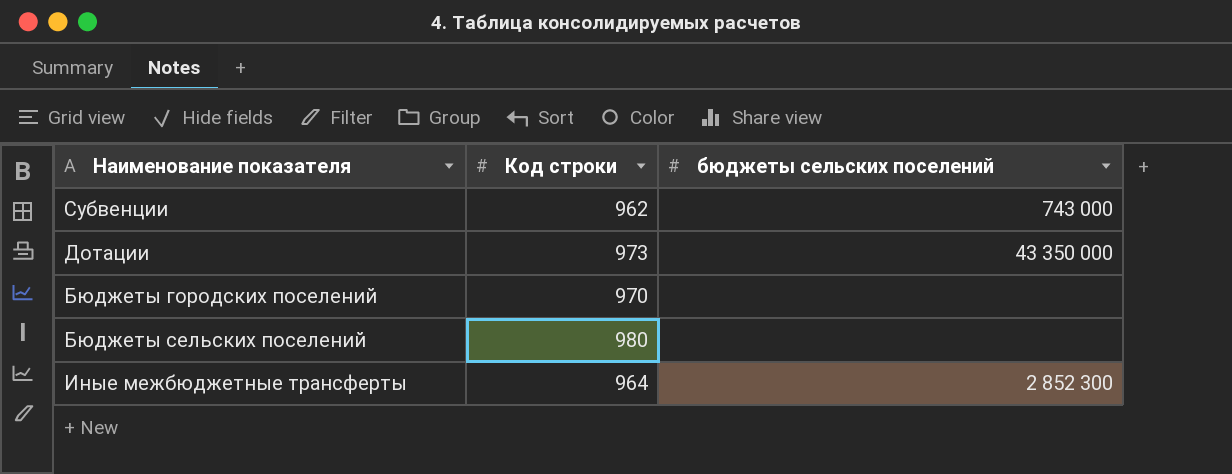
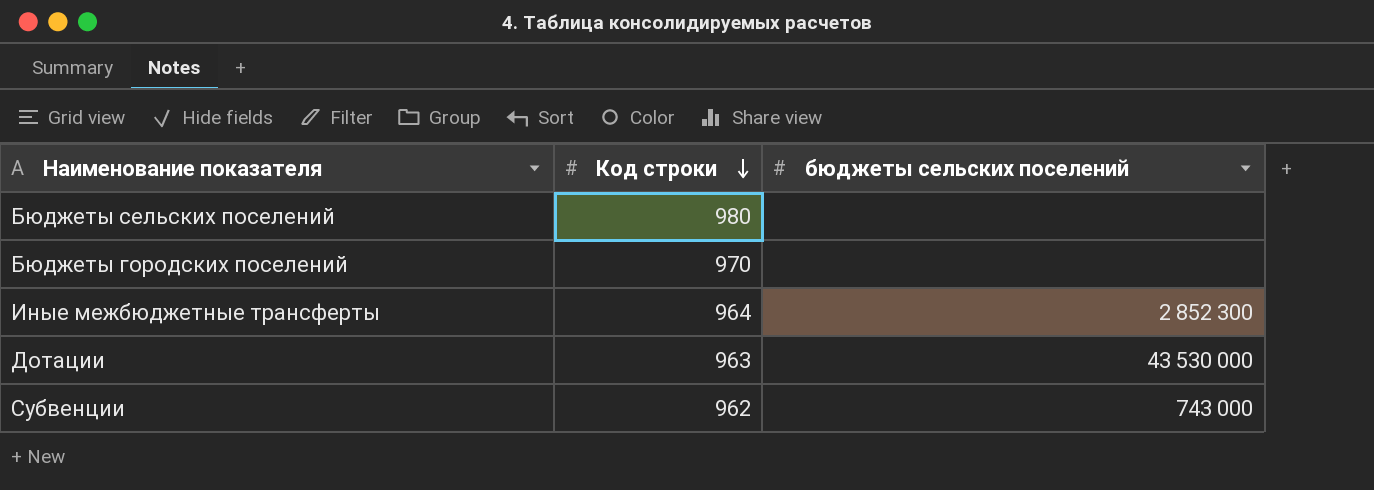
row order: none -> Код строки descending
Дотации | Код строки: 973 -> 963
Дотации | бюджеты сельских поселений: 43 350 000 -> 43 530 000

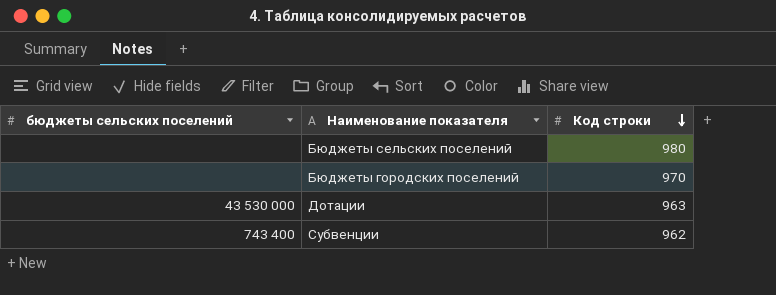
column бюджеты сельских поселений | position: 3 -> 1
row Иные межбюджетные трансферты: 964 | 2 852 300 -> none
Субвенции | бюджеты сельских поселений: 743 000 -> 743 400

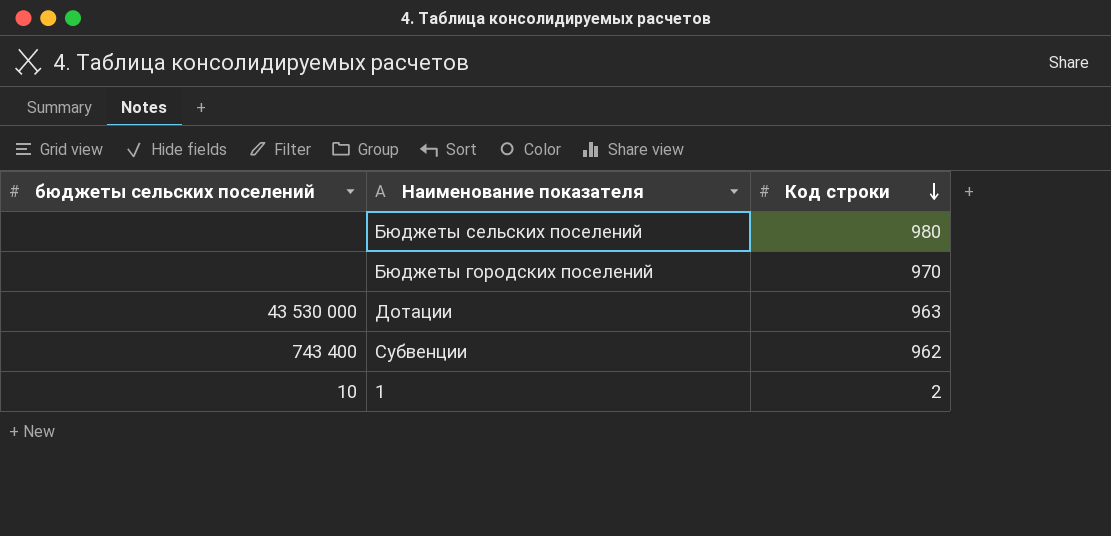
row 1: none -> 10 | 2

